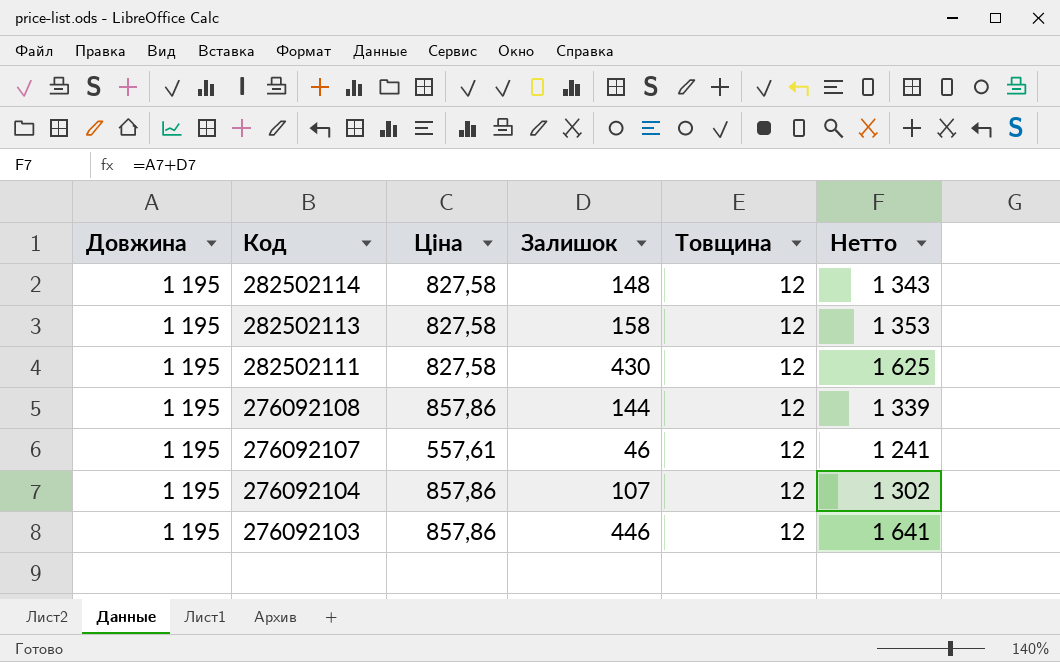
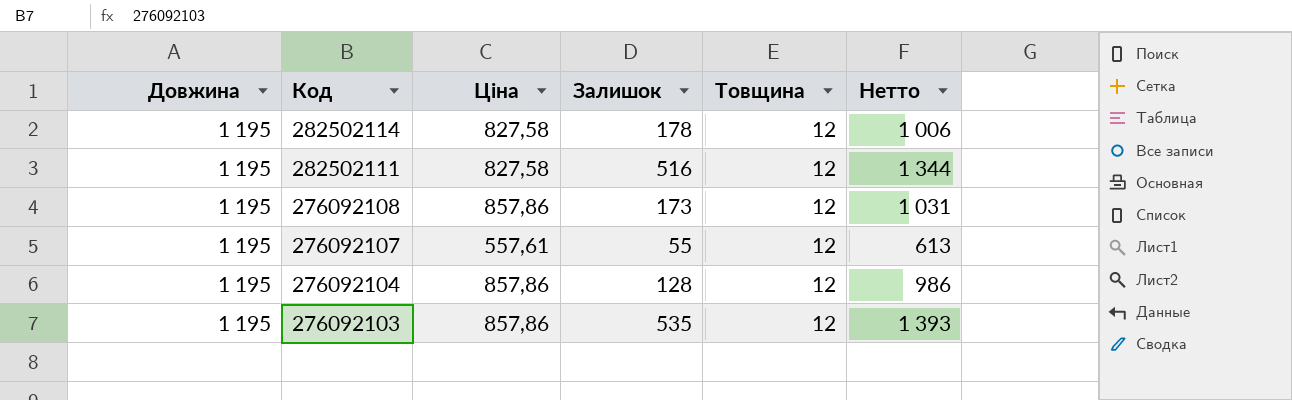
column Нетто | formula: [Довжина] + [Залишок] -> [Ціна] + [Залишок]
row 282502113: 1 195 | 827,58 | 158 | 12 | 1 353 -> none
282502114 | Залишок: 148 -> 178
282502111 | Залишок: 430 -> 516
276092108 | Залишок: 144 -> 173
276092107 | Залишок: 46 -> 55
276092104 | Залишок: 107 -> 128
276092103 | Залишок: 446 -> 535

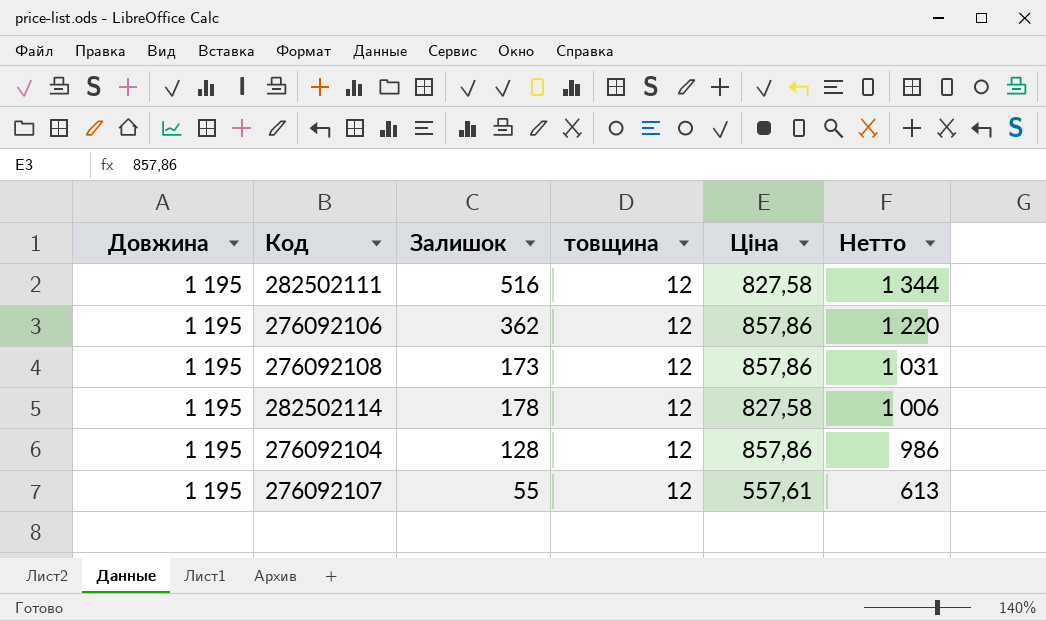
row order: Код descending -> Нетто descending
column name: Товщина -> товщина
column Ціна | position: 3 -> 5
row 276092103: 1 195 | 857,86 | 535 | 12 | 1 393 -> none
row 276092106: none -> 1 195 | 362 | 12 | 857,86 | 1 220

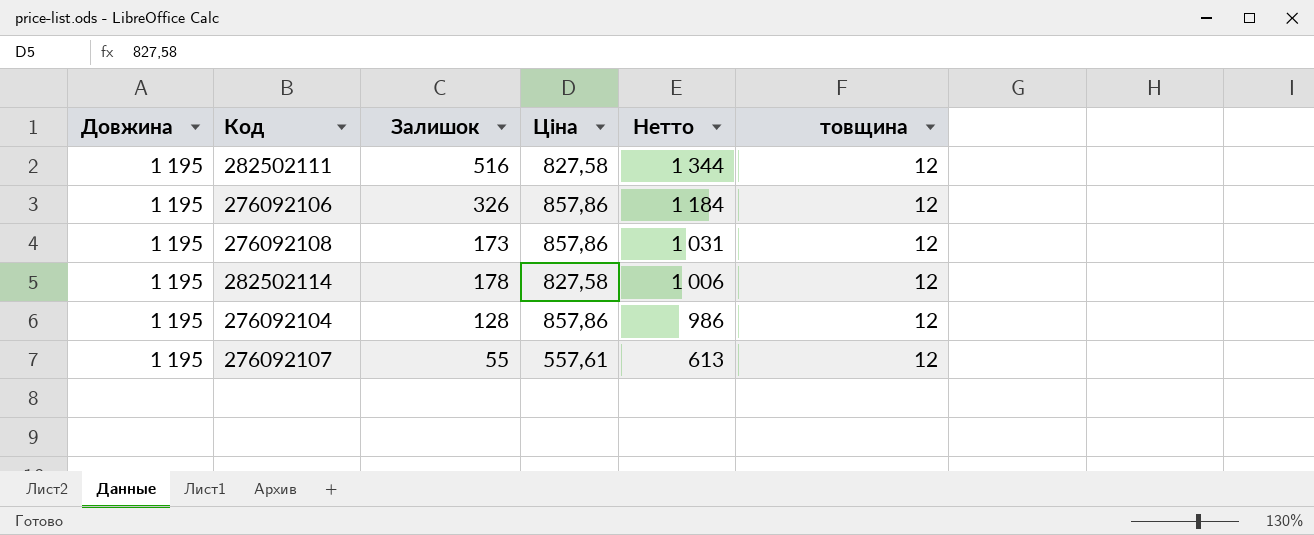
column товщина | position: 4 -> 6
276092106 | Залишок: 362 -> 326
276092106 | Нетто: 1 220 -> 1 184

